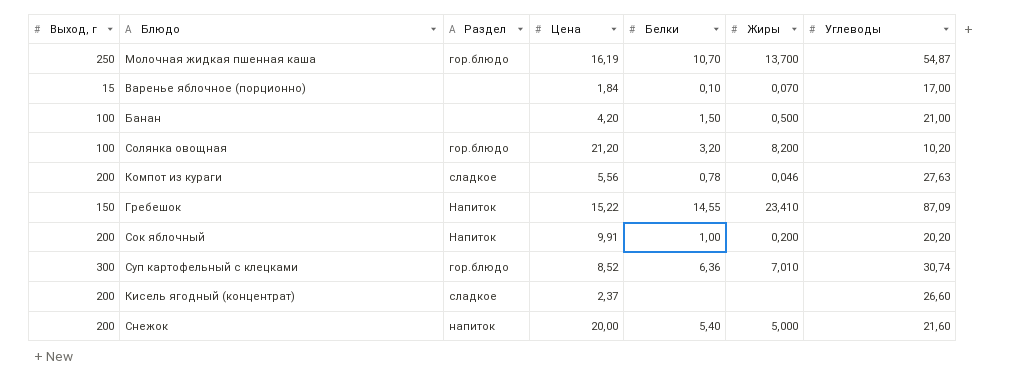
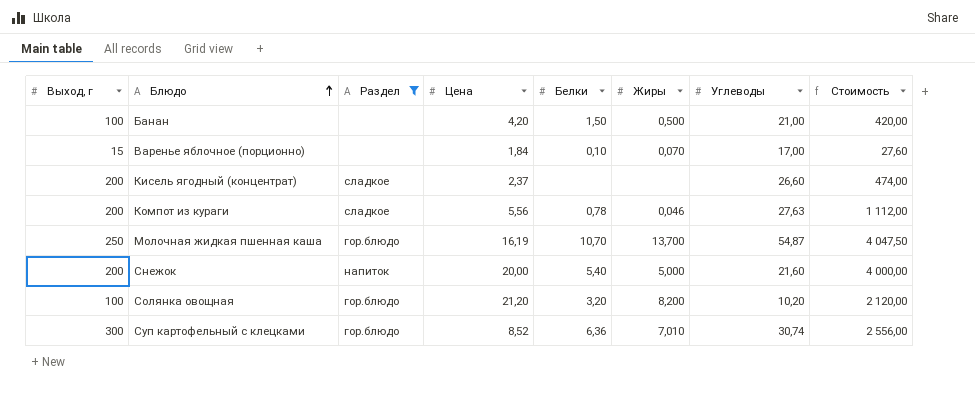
filter: none -> Раздел != Напиток
row order: none -> Блюдо ascending
column Стоимость | formula: none -> [Выход, г] * [Цена]

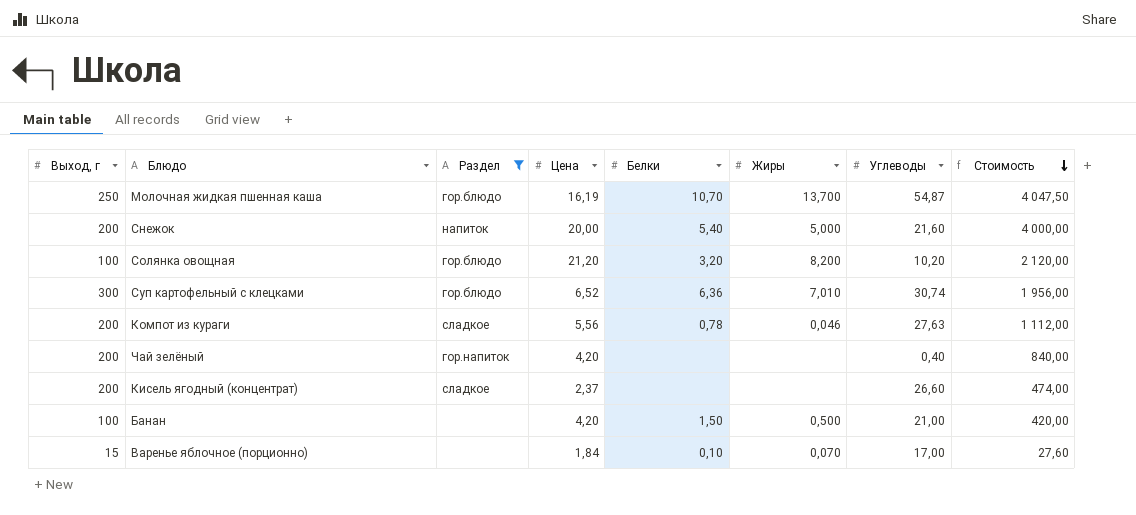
row order: Блюдо ascending -> Стоимость descending
Суп картофельный с клецками | Цена: 8,52 -> 6,52
Суп картофельный с клецками | Стоимость: 2 556,00 -> 1 956,00
row Чай зелёный: none -> 200 | гор.напиток | 4,20 | none | none | 0,40 | 840,00

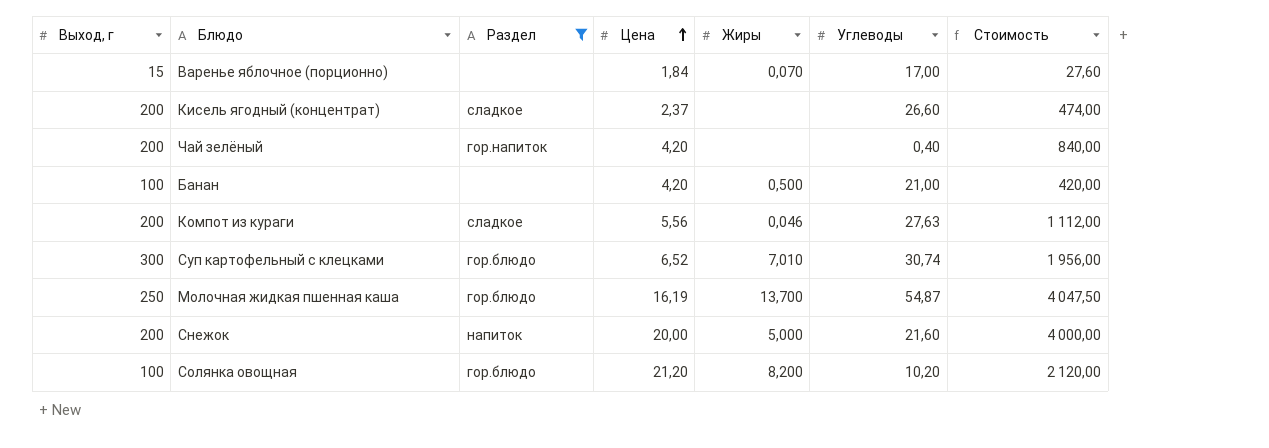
row order: Стоимость descending -> Цена ascending
column Белки | position: 5 -> none

